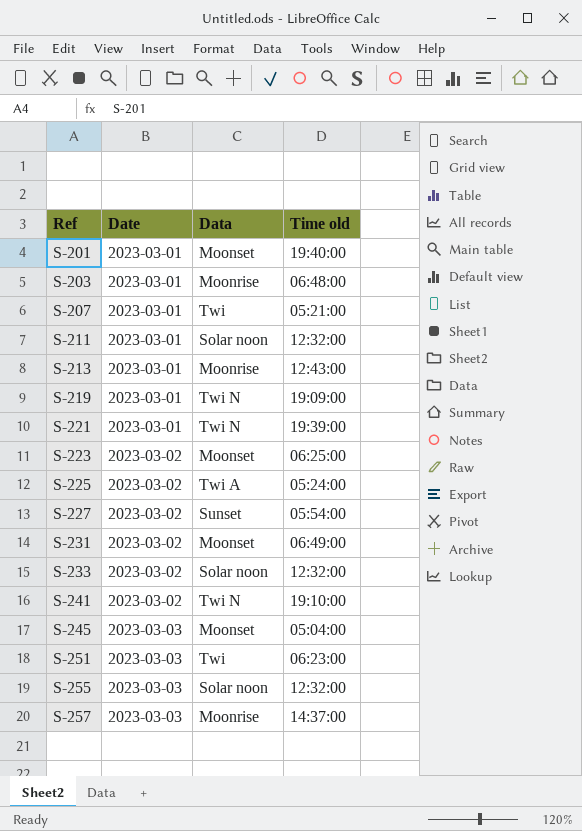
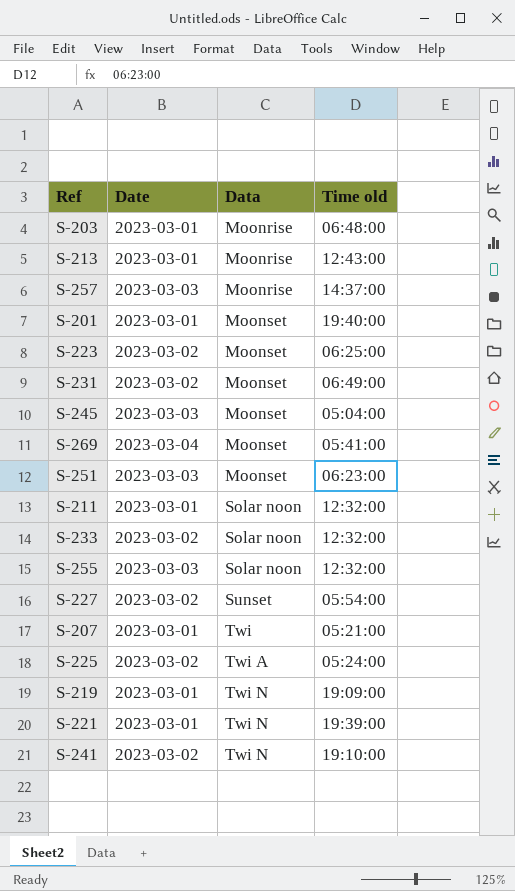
row order: Ref ascending -> Data ascending
row S-269: none -> 2023-03-04 | Moonset | 05:41:00
S-251 | Data: Twi -> Moonset

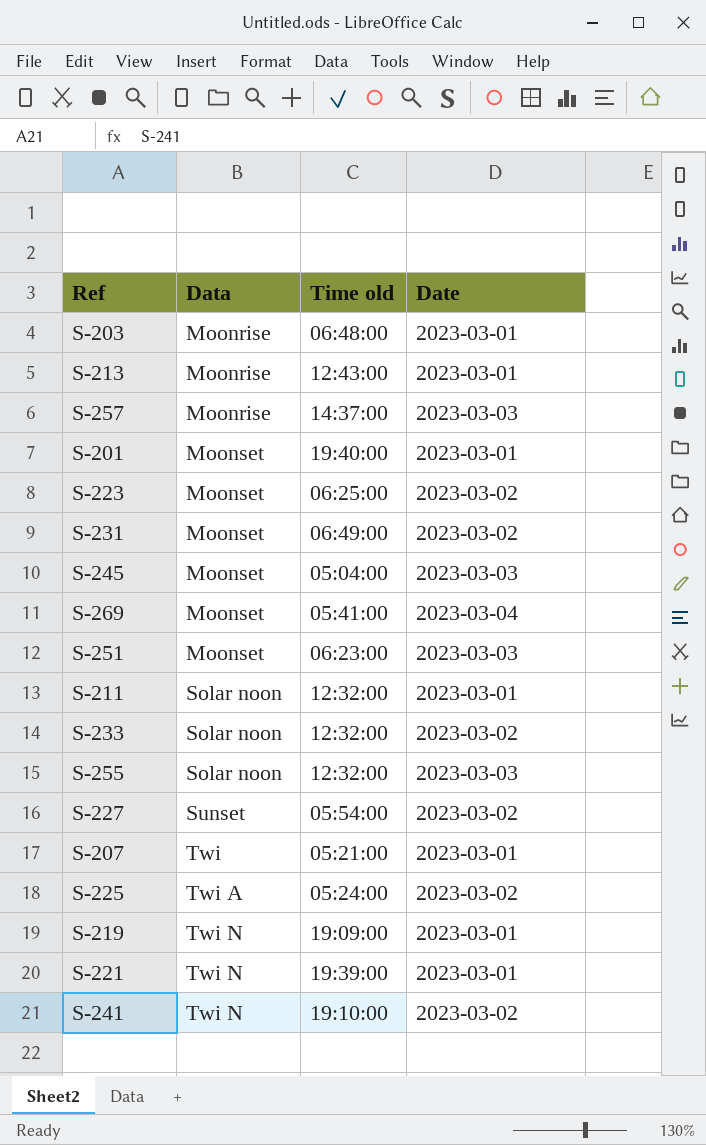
column Date | position: 2 -> 4

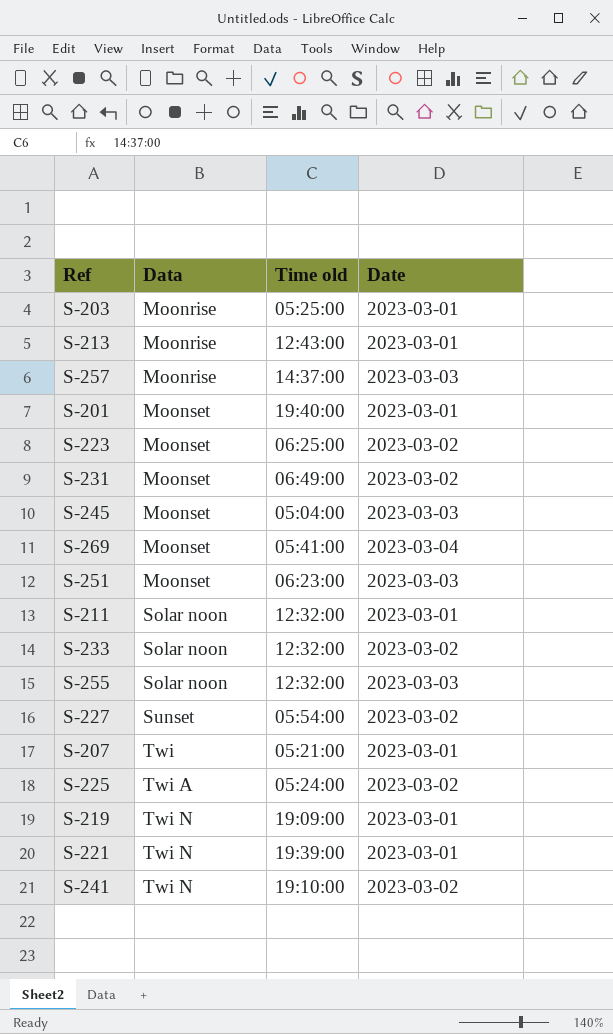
S-203 | Time old: 06:48:00 -> 05:25:00

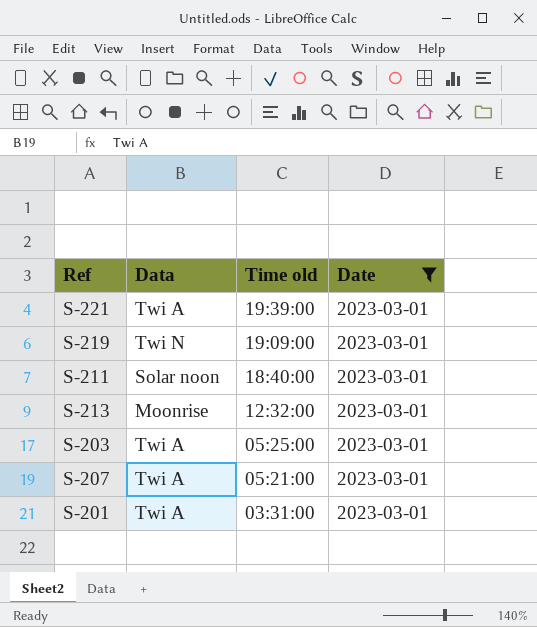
filter: none -> Date = 2023-03-01
row order: Data ascending -> Time old descending
S-221 | Data: Twi N -> Twi A
S-211 | Time old: 12:32:00 -> 18:40:00
S-213 | Time old: 12:43:00 -> 12:32:00
S-203 | Data: Moonrise -> Twi A
S-207 | Data: Twi -> Twi A
S-201 | Data: Moonset -> Twi A
S-201 | Time old: 19:40:00 -> 03:31:00

